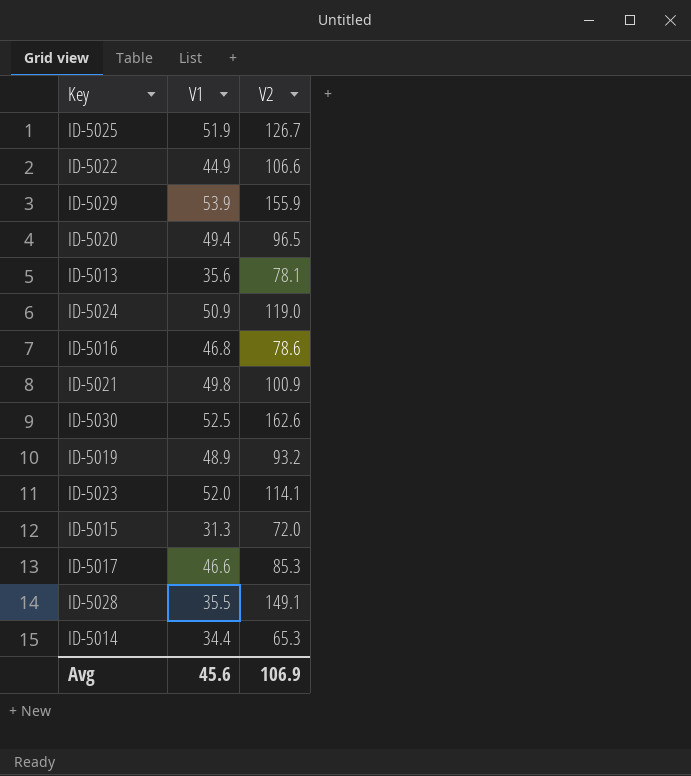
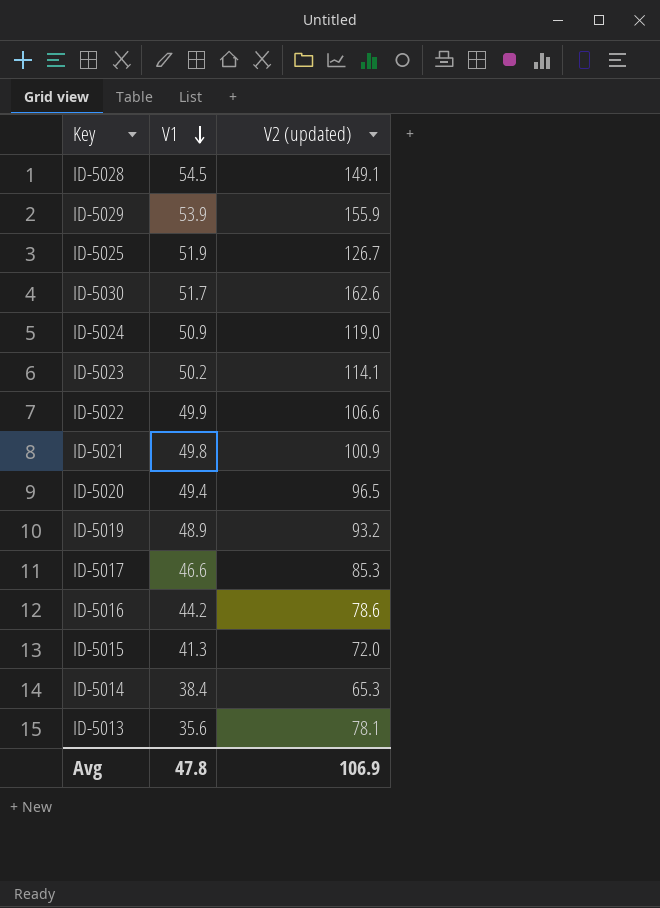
row order: none -> V1 descending
column name: V2 -> V2 (updated)
ID-5028 | V1: 35.5 -> 54.5
ID-5030 | V1: 52.5 -> 51.7
ID-5023 | V1: 52.0 -> 50.2
ID-5022 | V1: 44.9 -> 49.9
ID-5016 | V1: 46.8 -> 44.2
ID-5015 | V1: 31.3 -> 41.3
ID-5014 | V1: 34.4 -> 38.4
Avg | V1: 45.6 -> 47.8

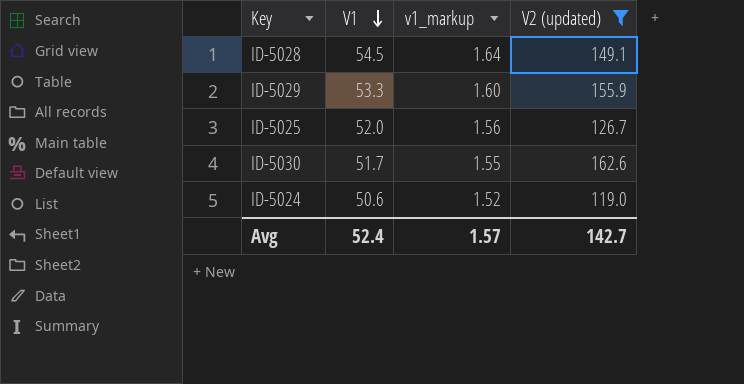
filter: none -> V2 (updated) >= 119.0
column v1_markup | formula: none -> [V1] * 0.03
ID-5029 | V1: 53.9 -> 53.3
ID-5025 | V1: 51.9 -> 52.0
ID-5024 | V1: 50.9 -> 50.6
Avg | V1: 47.8 -> 52.4
Avg | V2 (updated): 106.9 -> 142.7

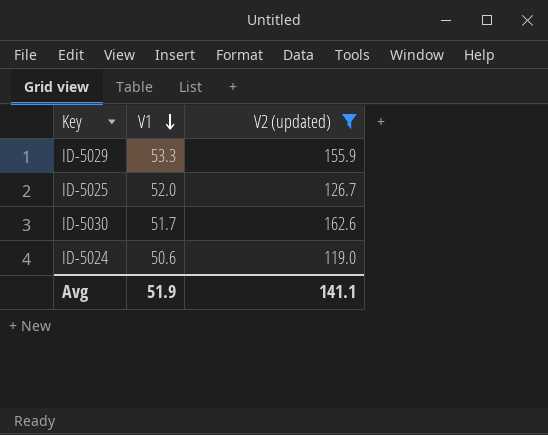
column v1_markup | formula: [V1] * 0.03 -> none
row ID-5028: 54.5 | 1.64 | 149.1 -> none
Avg | V1: 52.4 -> 51.9
Avg | V2 (updated): 142.7 -> 141.1

